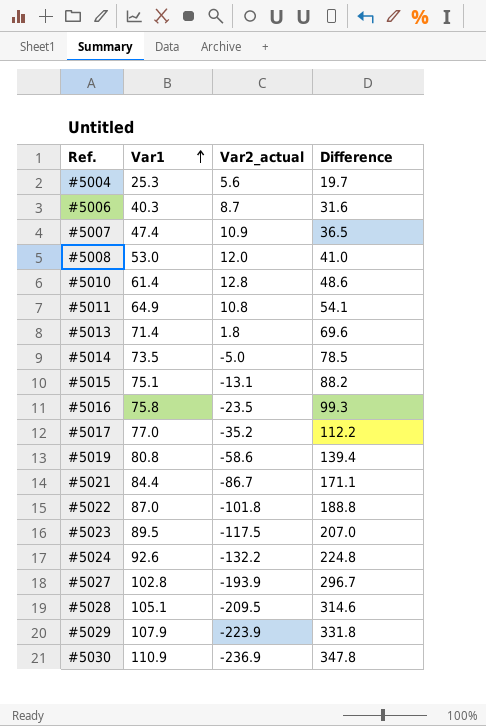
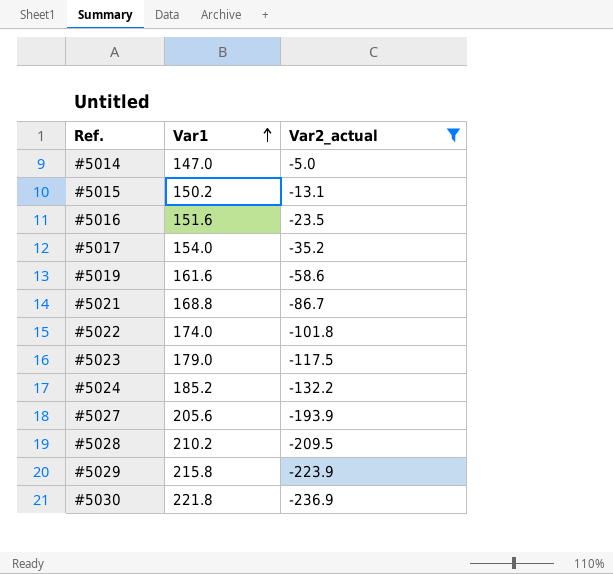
filter: none -> Var2_actual <= -5.0
column Difference | formula: [Var1] - [Var2_actual] -> none
#5014 | Var1: 73.5 -> 147.0
#5015 | Var1: 75.1 -> 150.2
#5016 | Var1: 75.8 -> 151.6
#5017 | Var1: 77.0 -> 154.0
#5019 | Var1: 80.8 -> 161.6
#5021 | Var1: 84.4 -> 168.8
#5022 | Var1: 87.0 -> 174.0
#5023 | Var1: 89.5 -> 179.0
#5024 | Var1: 92.6 -> 185.2
#5027 | Var1: 102.8 -> 205.6
#5028 | Var1: 105.1 -> 210.2
#5029 | Var1: 107.9 -> 215.8
#5030 | Var1: 110.9 -> 221.8

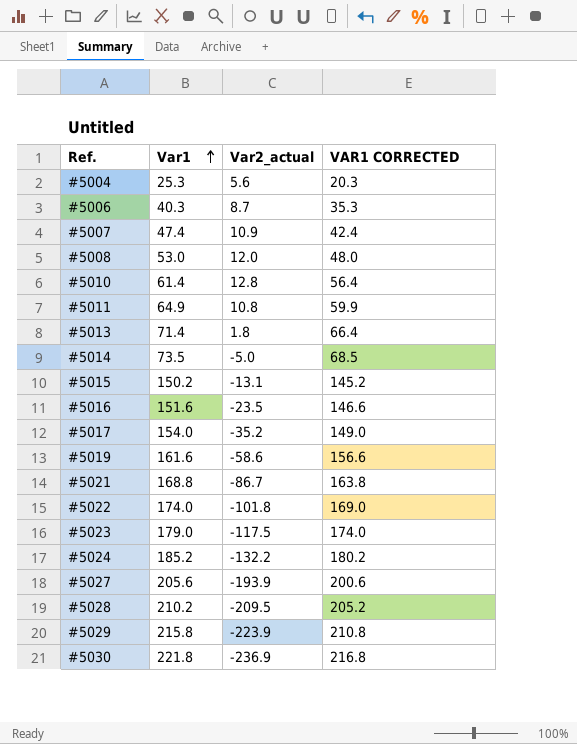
filter: Var2_actual <= -5.0 -> none
column VAR1 CORRECTED | formula: none -> [Var1] - 5
#5014 | Var1: 147.0 -> 73.5

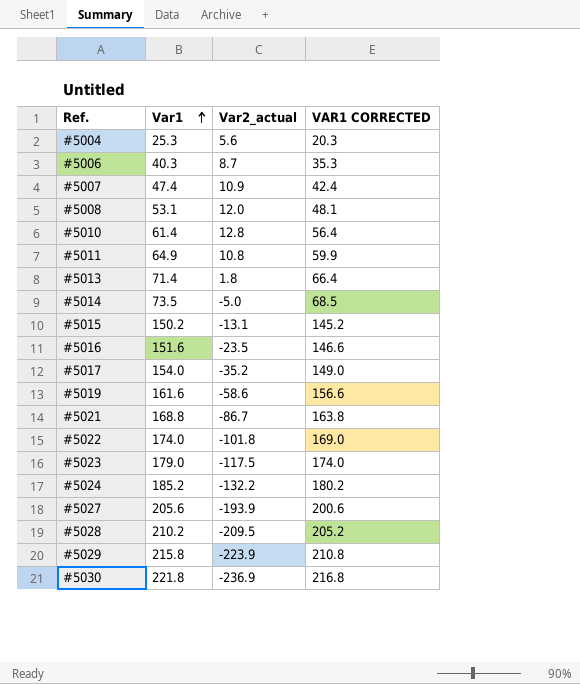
#5008 | Var1: 53.0 -> 53.1
#5008 | VAR1 CORRECTED: 48.0 -> 48.1

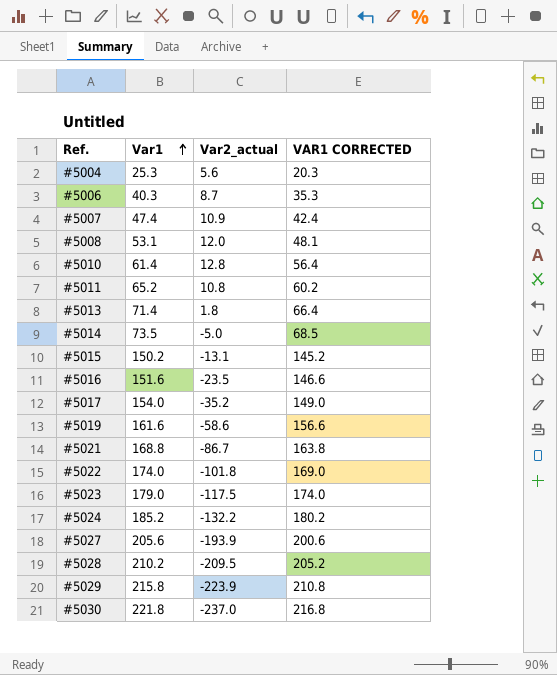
#5011 | Var1: 64.9 -> 65.2
#5011 | VAR1 CORRECTED: 59.9 -> 60.2
#5030 | Var2_actual: -236.9 -> -237.0

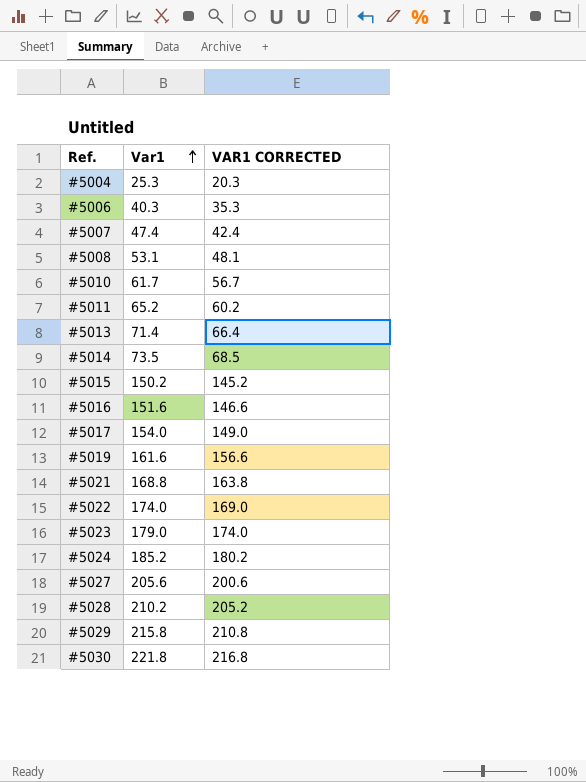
column Var2_actual | position: 3 -> none
#5010 | Var1: 61.4 -> 61.7
#5010 | VAR1 CORRECTED: 56.4 -> 56.7

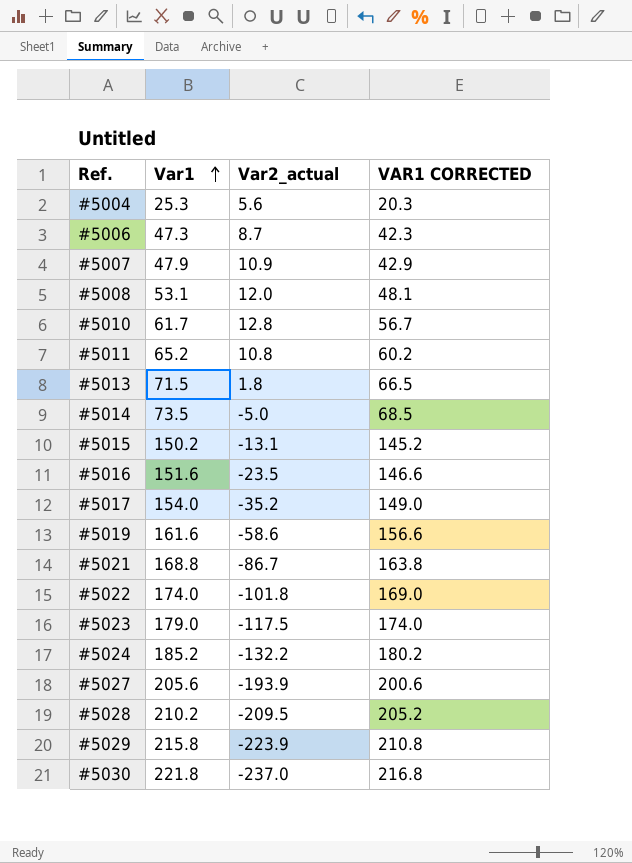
column Var2_actual | position: none -> 3
#5006 | Var1: 40.3 -> 47.3
#5006 | VAR1 CORRECTED: 35.3 -> 42.3
#5007 | Var1: 47.4 -> 47.9
#5007 | VAR1 CORRECTED: 42.4 -> 42.9
#5013 | Var1: 71.4 -> 71.5
#5013 | VAR1 CORRECTED: 66.4 -> 66.5

